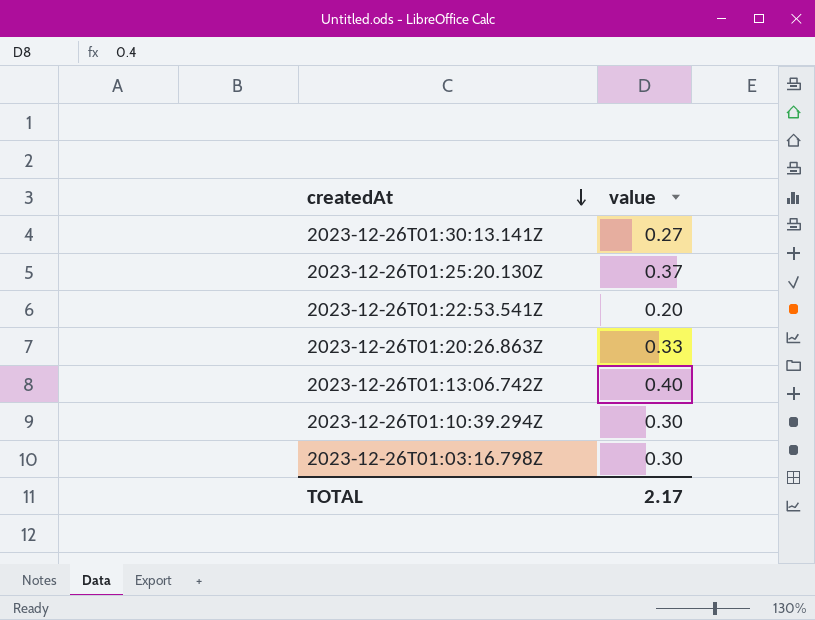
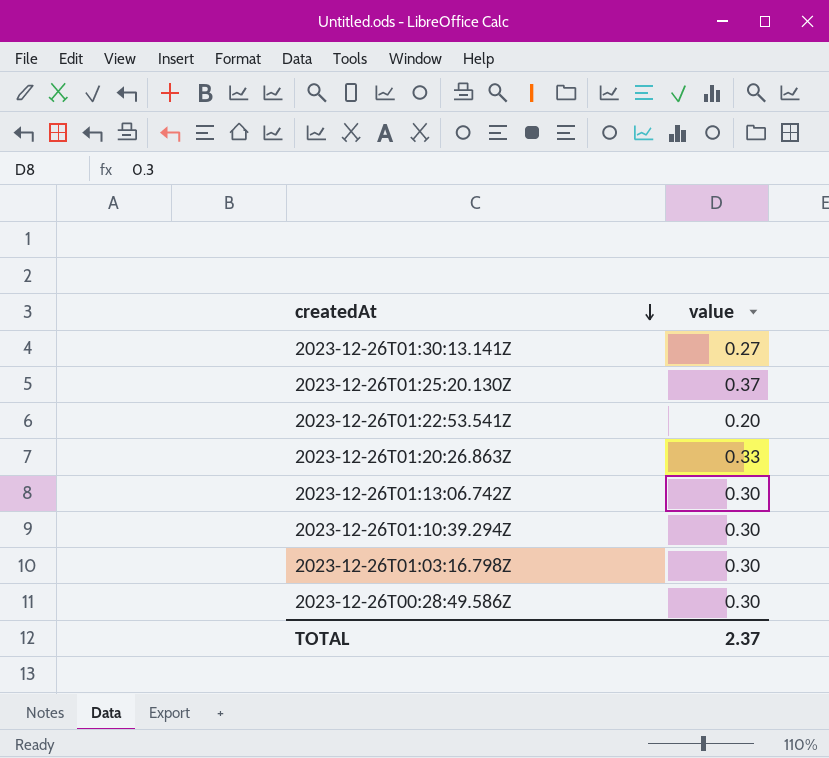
2023-12-26T01:13:06.742Z | value: 0.40 -> 0.30
row 2023-12-26T00:28:49.586Z: none -> 0.30
TOTAL | value: 2.17 -> 2.37

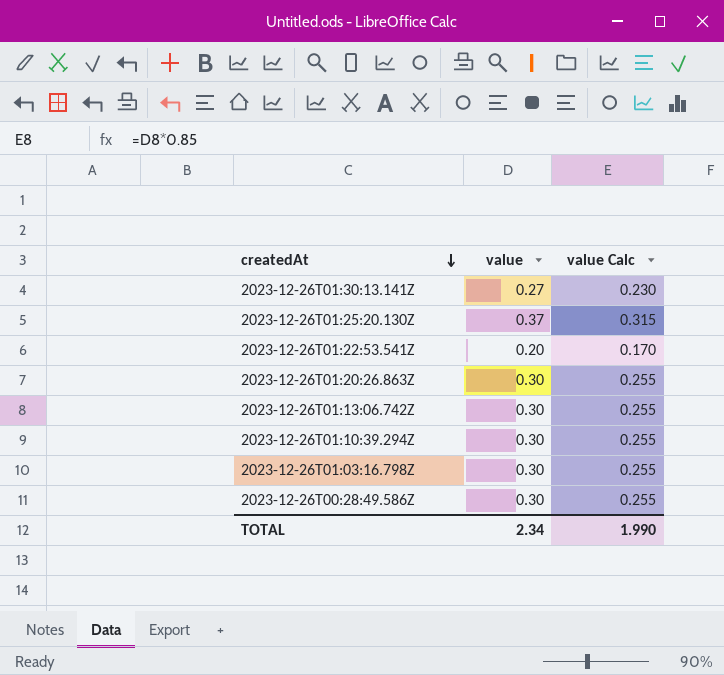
column value Calc | formula: none -> [value] * 0.85
2023-12-26T01:20:26.863Z | value: 0.33 -> 0.30
TOTAL | value: 2.37 -> 2.34

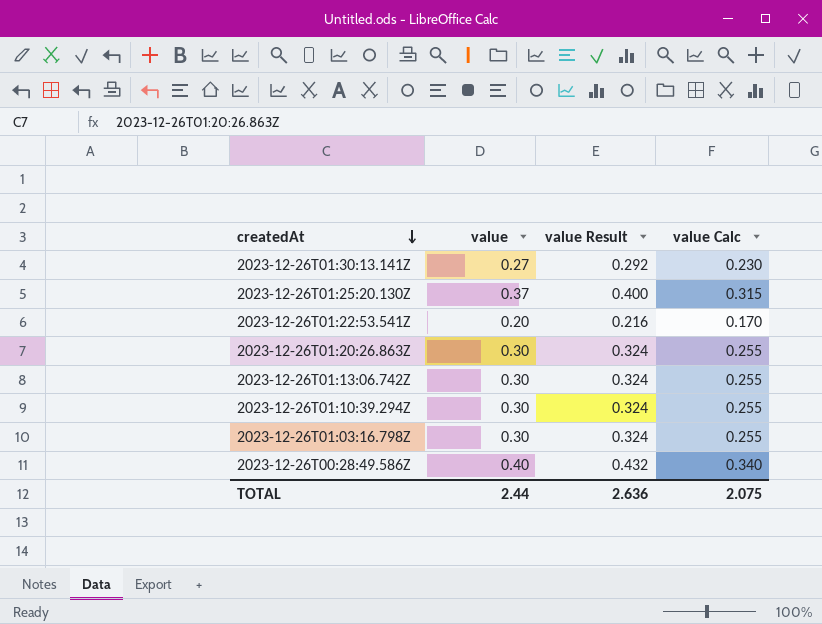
column value Result | formula: none -> [value] * 1.08
2023-12-26T00:28:49.586Z | value: 0.30 -> 0.40
2023-12-26T00:28:49.586Z | value Calc: 0.255 -> 0.340
TOTAL | value: 2.34 -> 2.44
TOTAL | value Calc: 1.990 -> 2.075

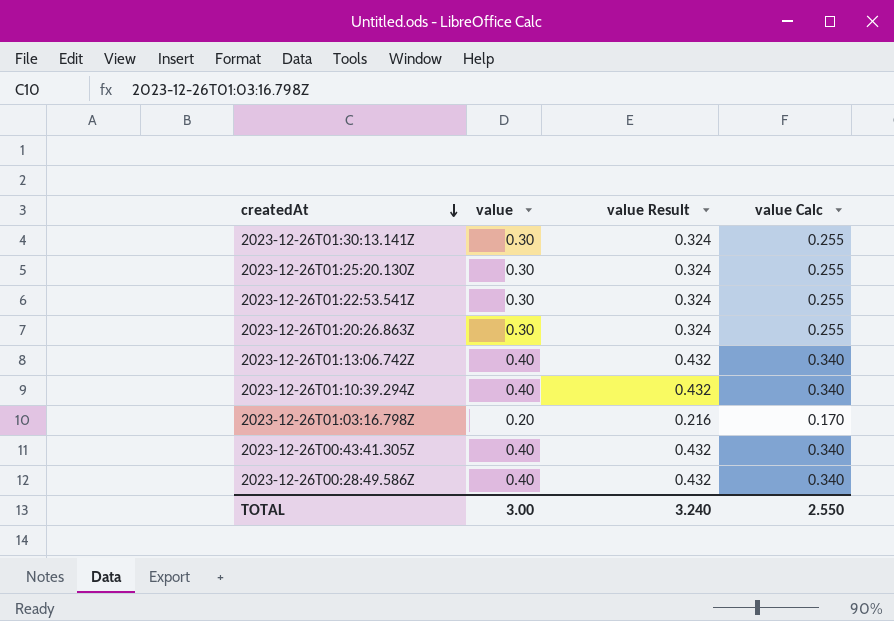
2023-12-26T01:30:13.141Z | value: 0.27 -> 0.30
2023-12-26T01:30:13.141Z | value Result: 0.292 -> 0.324
2023-12-26T01:30:13.141Z | value Calc: 0.230 -> 0.255
2023-12-26T01:25:20.130Z | value: 0.37 -> 0.30
2023-12-26T01:25:20.130Z | value Result: 0.400 -> 0.324
2023-12-26T01:25:20.130Z | value Calc: 0.315 -> 0.255
2023-12-26T01:22:53.541Z | value: 0.20 -> 0.30
2023-12-26T01:22:53.541Z | value Result: 0.216 -> 0.324
2023-12-26T01:22:53.541Z | value Calc: 0.170 -> 0.255
2023-12-26T01:13:06.742Z | value: 0.30 -> 0.40
2023-12-26T01:13:06.742Z | value Result: 0.324 -> 0.432
2023-12-26T01:13:06.742Z | value Calc: 0.255 -> 0.340
2023-12-26T01:10:39.294Z | value: 0.30 -> 0.40
2023-12-26T01:10:39.294Z | value Result: 0.324 -> 0.432
2023-12-26T01:10:39.294Z | value Calc: 0.255 -> 0.340
2023-12-26T01:03:16.798Z | value: 0.30 -> 0.20
2023-12-26T01:03:16.798Z | value Result: 0.324 -> 0.216
2023-12-26T01:03:16.798Z | value Calc: 0.255 -> 0.170
row 2023-12-26T00:43:41.305Z: none -> 0.40 | 0.432 | 0.340
TOTAL | value: 2.44 -> 3.00
TOTAL | value Result: 2.636 -> 3.240
TOTAL | value Calc: 2.075 -> 2.550

